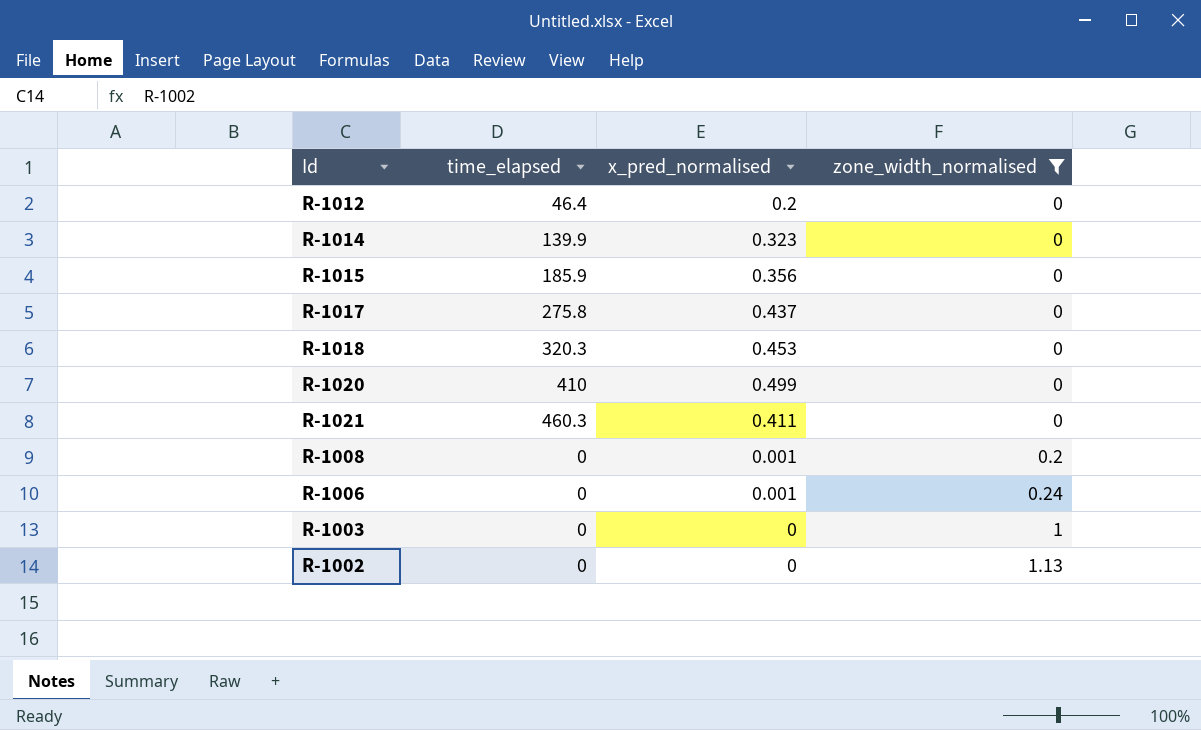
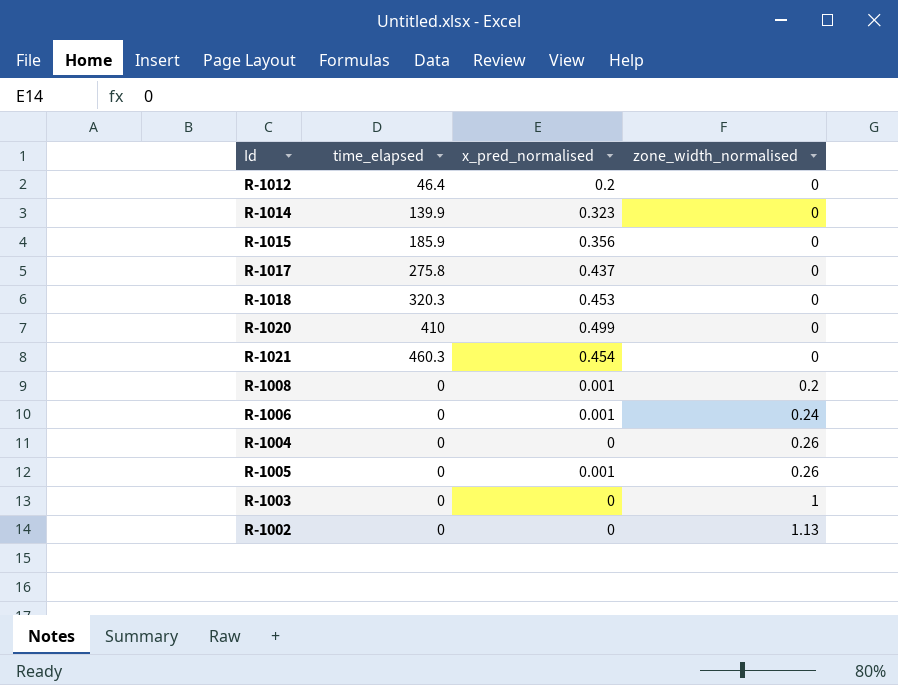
filter: zone_width_normalised != 0.26 -> none
R-1021 | x_pred_normalised: 0.411 -> 0.454

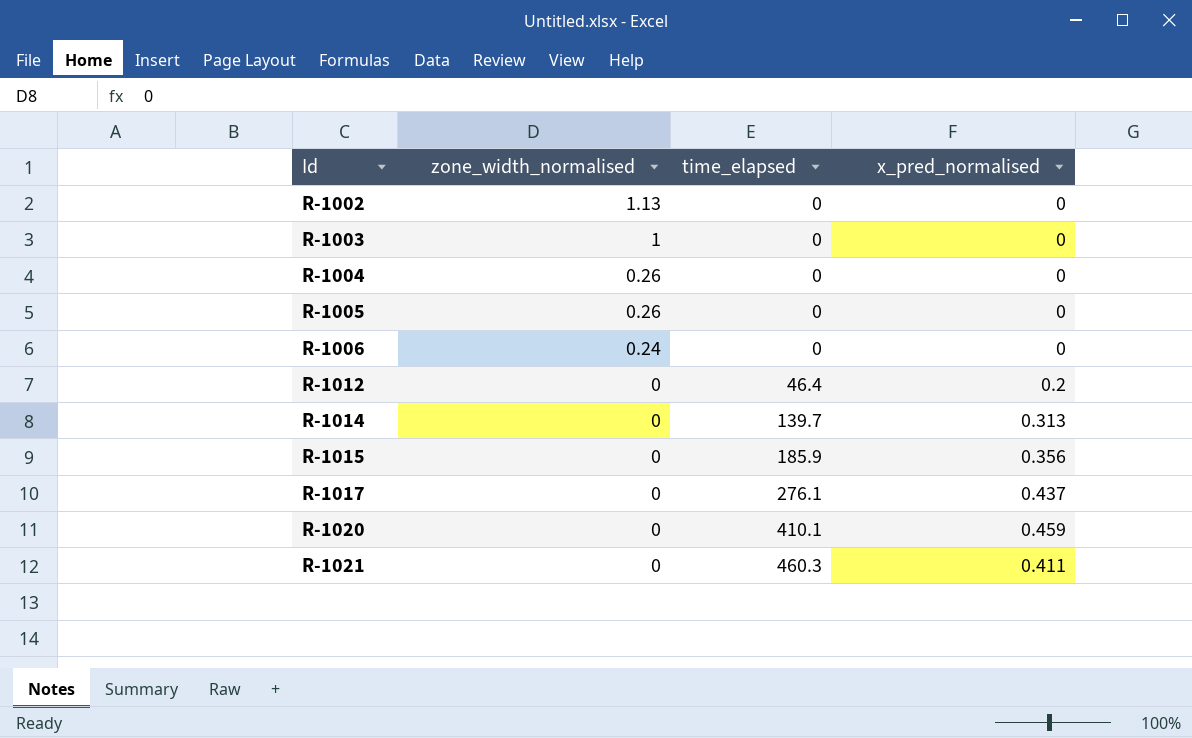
row order: zone_width_normalised ascending -> Id ascending
column zone_width_normalised | position: 4 -> 2
row R-1018: 320.3 | 0.453 | 0 -> none
row R-1008: 0 | 0.001 | 0.2 -> none
R-1005 | x_pred_normalised: 0.001 -> 0
R-1006 | x_pred_normalised: 0.001 -> 0
R-1014 | time_elapsed: 139.9 -> 139.7
R-1014 | x_pred_normalised: 0.323 -> 0.313
R-1017 | time_elapsed: 275.8 -> 276.1
R-1020 | time_elapsed: 410 -> 410.1
R-1020 | x_pred_normalised: 0.499 -> 0.459
R-1021 | x_pred_normalised: 0.454 -> 0.411

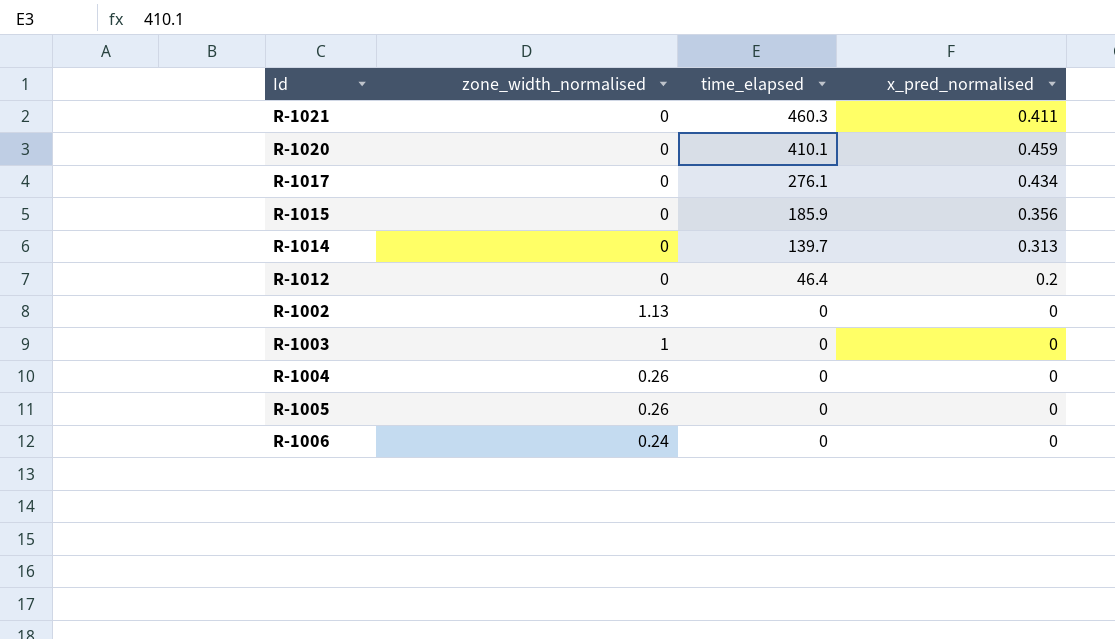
row order: Id ascending -> time_elapsed descending
R-1017 | x_pred_normalised: 0.437 -> 0.434

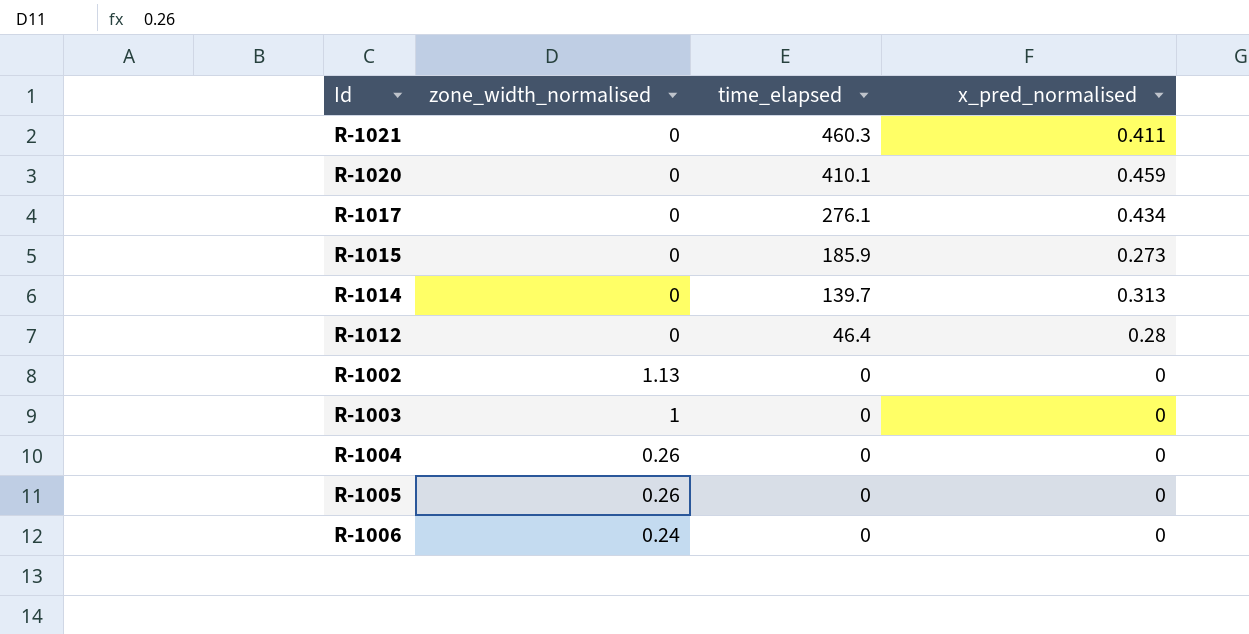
R-1015 | x_pred_normalised: 0.356 -> 0.273
R-1012 | x_pred_normalised: 0.2 -> 0.28

